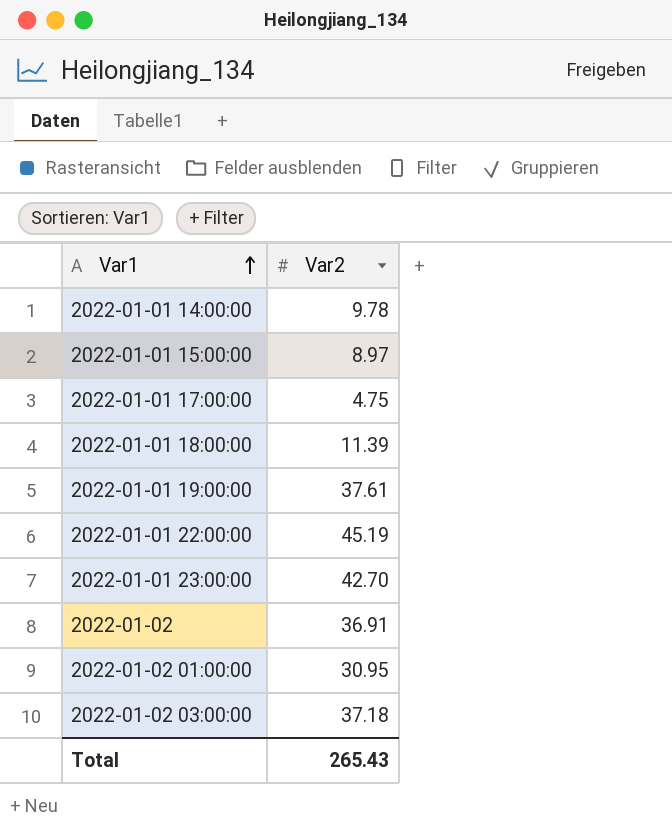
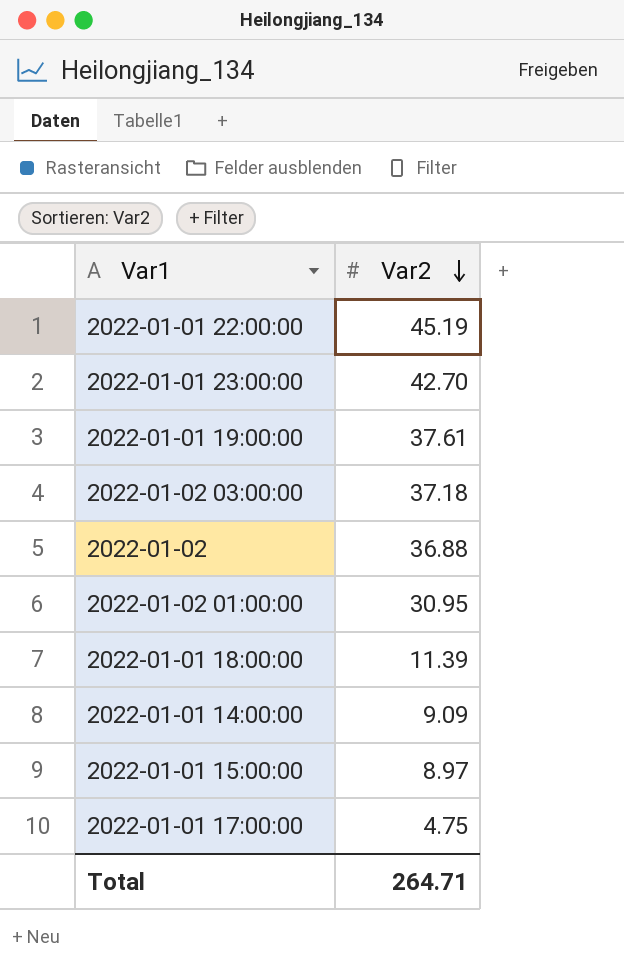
row order: Var1 ascending -> Var2 descending
2022-01-02 | Var2: 36.91 -> 36.88
2022-01-01 14:00:00 | Var2: 9.78 -> 9.09
Total | Var2: 265.43 -> 264.71

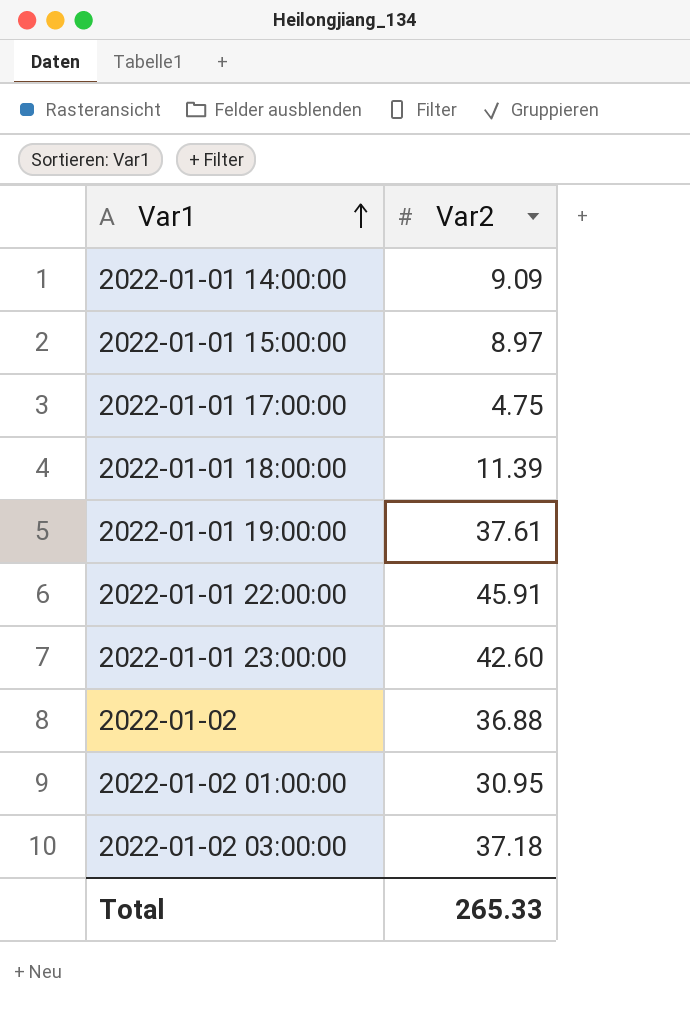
row order: Var2 descending -> Var1 ascending
2022-01-01 22:00:00 | Var2: 45.19 -> 45.91
2022-01-01 23:00:00 | Var2: 42.70 -> 42.60
Total | Var2: 264.71 -> 265.33

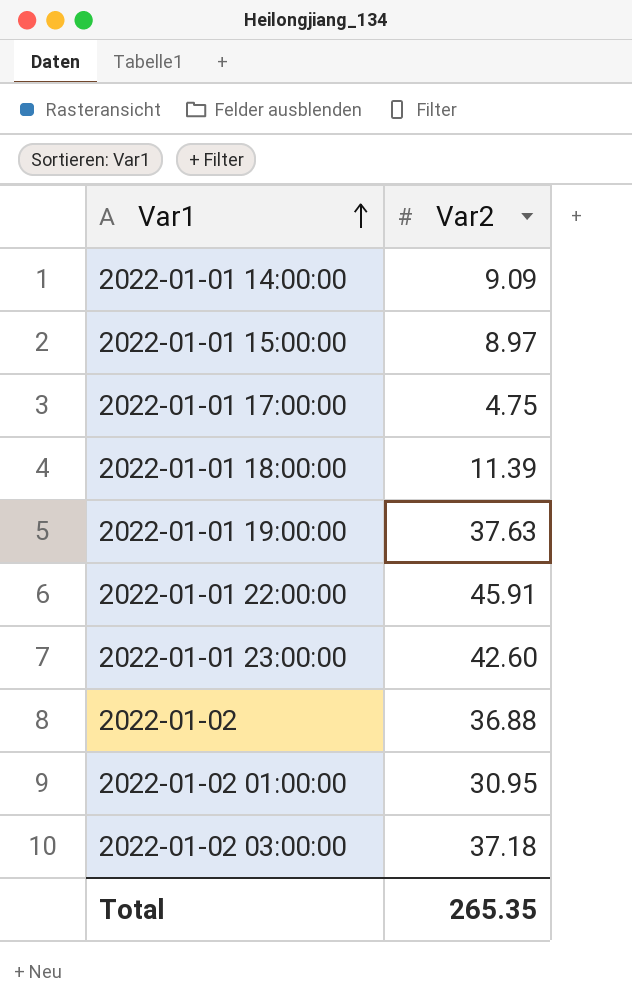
2022-01-01 19:00:00 | Var2: 37.61 -> 37.63
Total | Var2: 265.33 -> 265.35

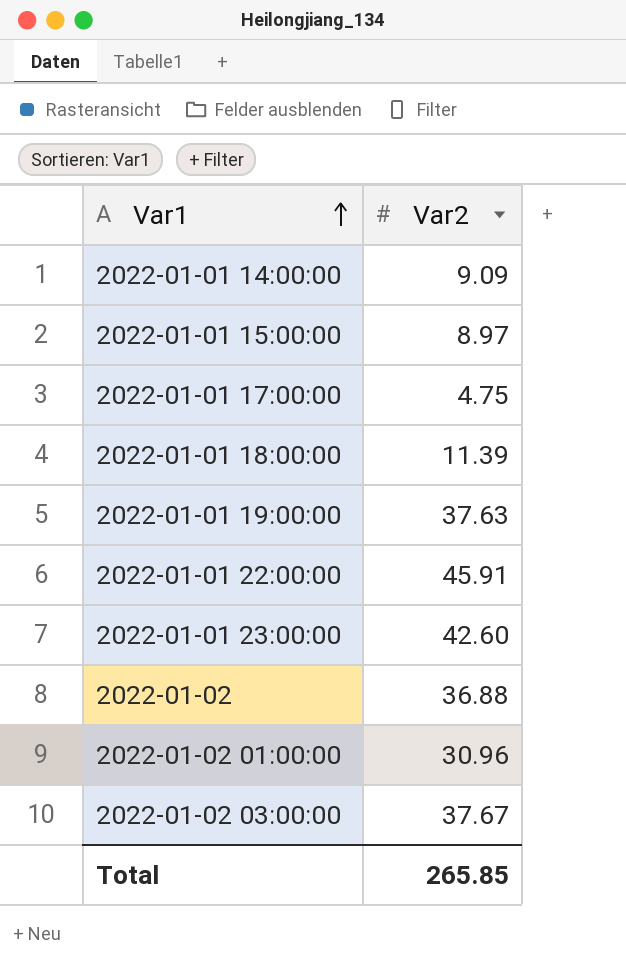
2022-01-02 01:00:00 | Var2: 30.95 -> 30.96
2022-01-02 03:00:00 | Var2: 37.18 -> 37.67
Total | Var2: 265.35 -> 265.85

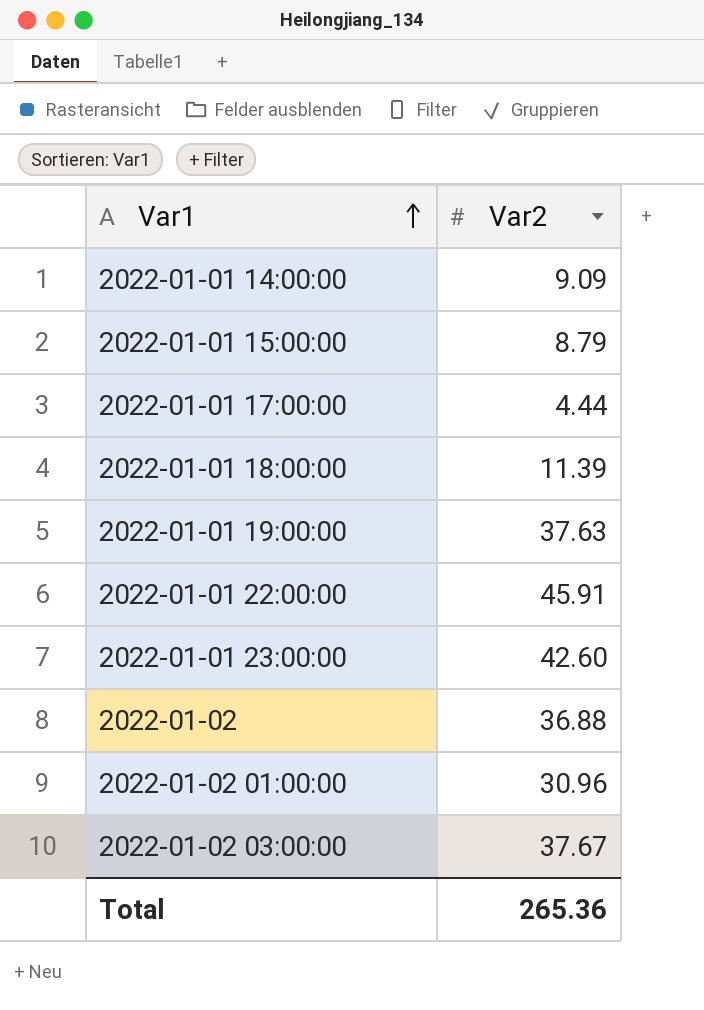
2022-01-01 15:00:00 | Var2: 8.97 -> 8.79
2022-01-01 17:00:00 | Var2: 4.75 -> 4.44
Total | Var2: 265.85 -> 265.36

